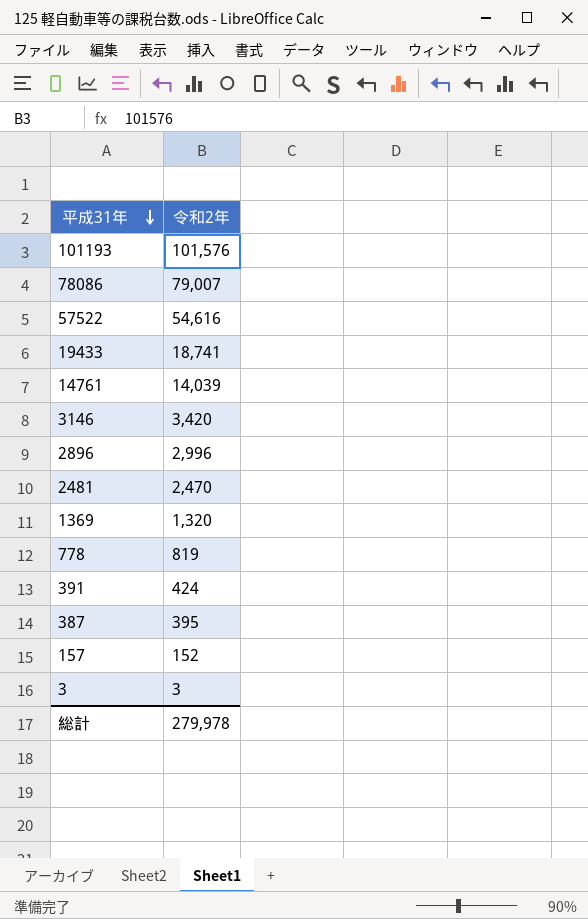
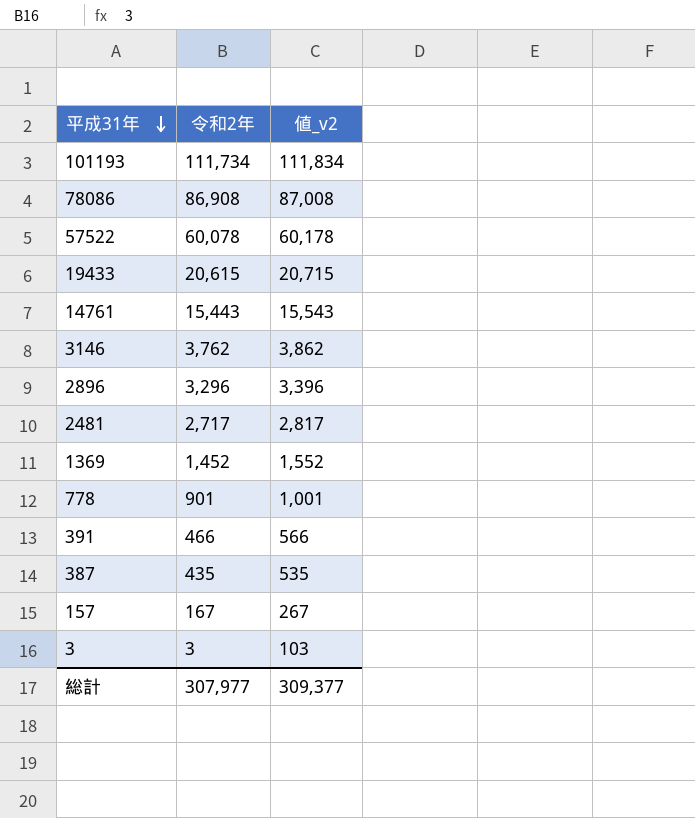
column 値_v2 | formula: none -> [令和2年] + 100
101193 | 令和2年: 101,576 -> 111,734
78086 | 令和2年: 79,007 -> 86,908
57522 | 令和2年: 54,616 -> 60,078
19433 | 令和2年: 18,741 -> 20,615
14761 | 令和2年: 14,039 -> 15,443
3146 | 令和2年: 3,420 -> 3,762
2896 | 令和2年: 2,996 -> 3,296
2481 | 令和2年: 2,470 -> 2,717
1369 | 令和2年: 1,320 -> 1,452
778 | 令和2年: 819 -> 901
391 | 令和2年: 424 -> 466
387 | 令和2年: 395 -> 435
157 | 令和2年: 152 -> 167
総計 | 令和2年: 279,978 -> 307,977

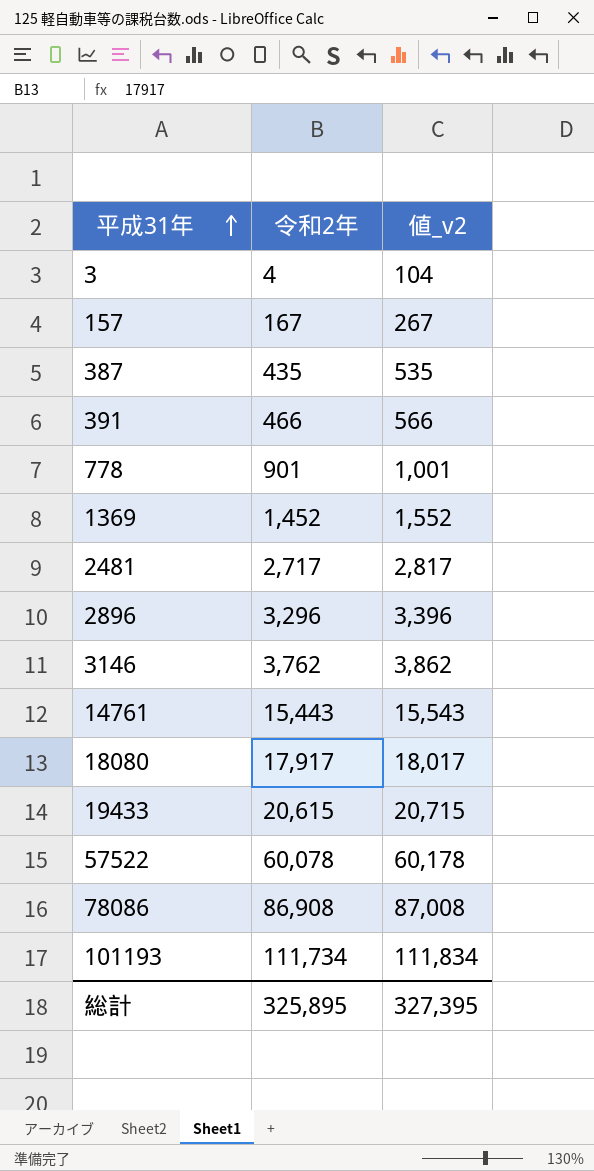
row order: 平成31年 descending -> 平成31年 ascending
3 | 令和2年: 3 -> 4
3 | 値_v2: 103 -> 104
row 18080: none -> 17,917 | 18,017
総計 | 令和2年: 307,977 -> 325,895
総計 | 値_v2: 309,377 -> 327,395

